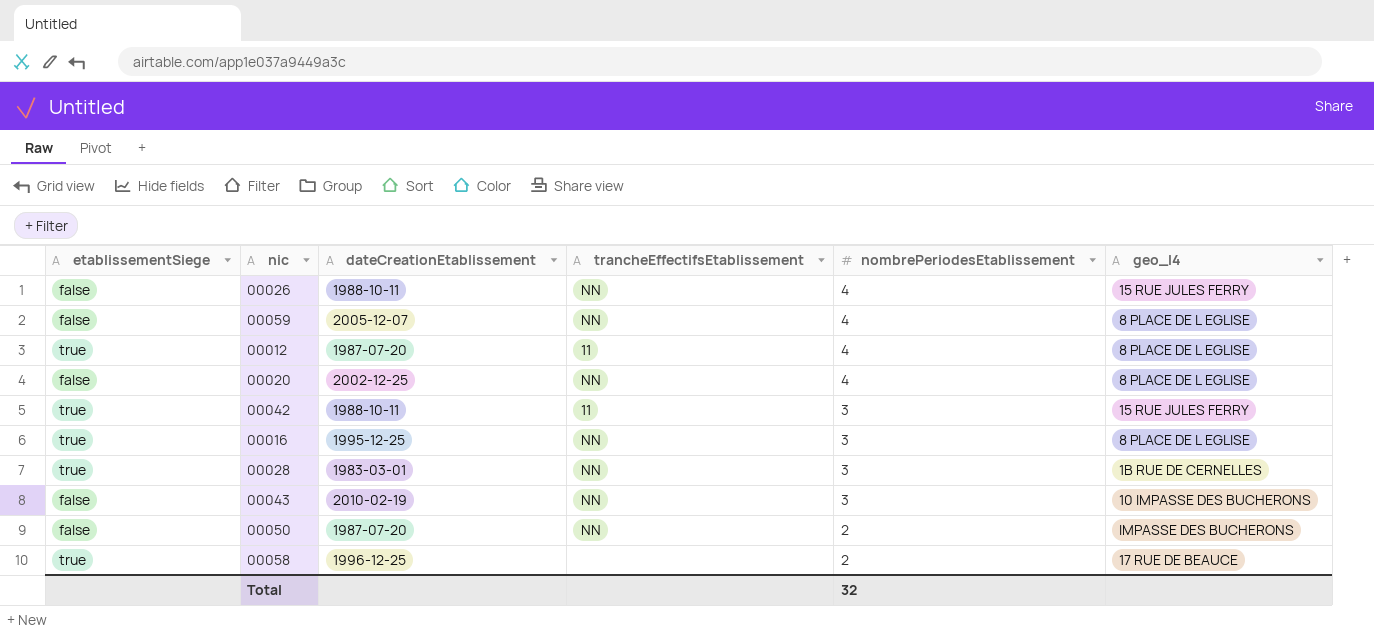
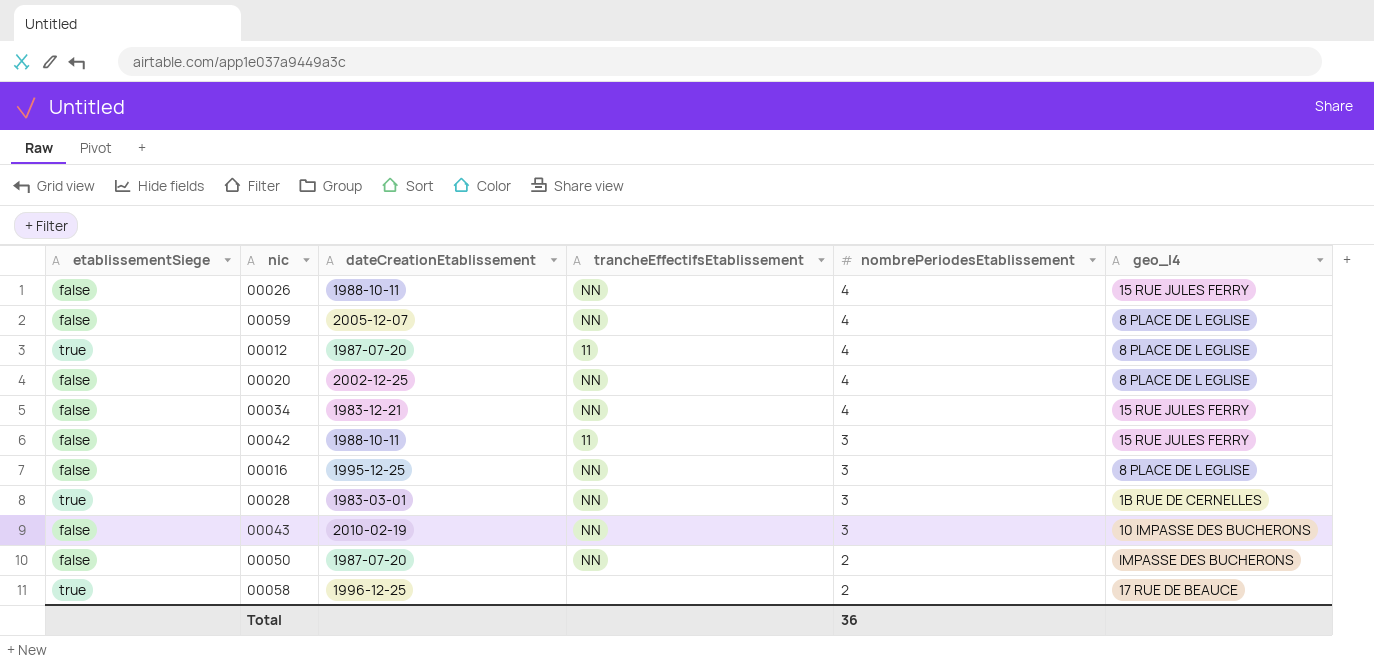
row 00034: none -> false | 1983-12-21 | NN | 4 | 15 RUE JULES FERRY
00042 | etablissementSiege: true -> false
00016 | etablissementSiege: true -> false
Total | nombrePeriodesEtablissement: 32 -> 36

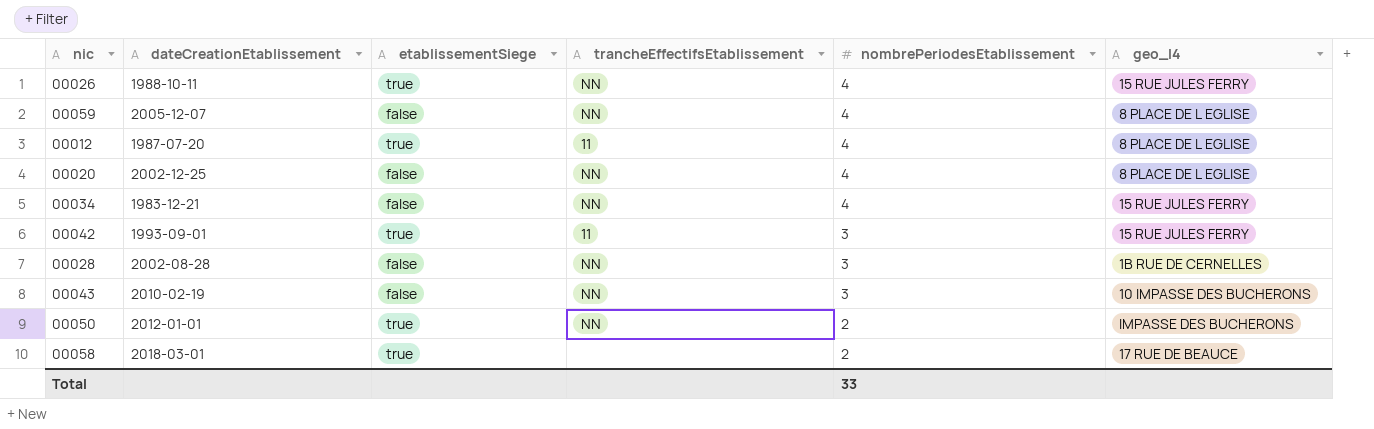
column etablissementSiege | position: 1 -> 3
row 00016: false | 1995-12-25 | NN | 3 | 8 PLACE DE L EGLISE -> none
00026 | etablissementSiege: false -> true
00042 | dateCreationEtablissement: 1988-10-11 -> 1993-09-01
00042 | etablissementSiege: false -> true
00028 | dateCreationEtablissement: 1983-03-01 -> 2002-08-28
00028 | etablissementSiege: true -> false
00050 | dateCreationEtablissement: 1987-07-20 -> 2012-01-01
00050 | etablissementSiege: false -> true
00058 | dateCreationEtablissement: 1996-12-25 -> 2018-03-01
Total | nombrePeriodesEtablissement: 36 -> 33

